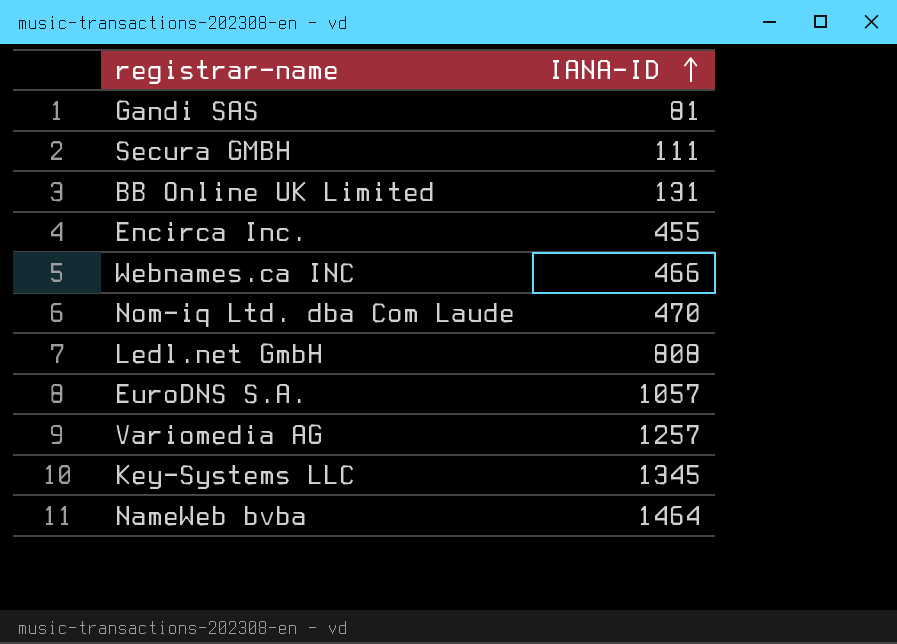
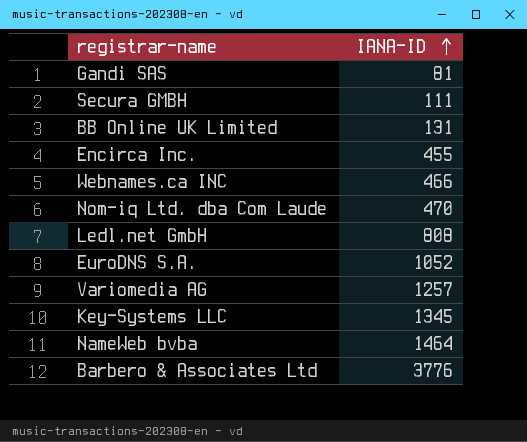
EuroDNS S.A. | IANA-ID: 1057 -> 1052
row Barbero & Associates Ltd: none -> 3776

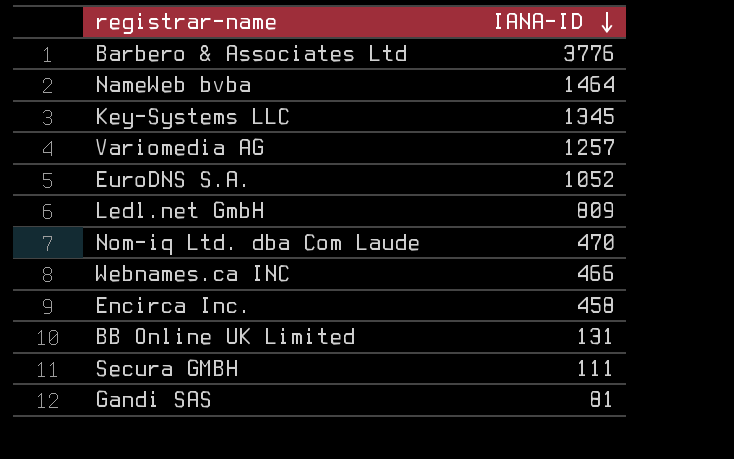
row order: IANA-ID ascending -> IANA-ID descending
Ledl.net GmbH | IANA-ID: 808 -> 809
Encirca Inc. | IANA-ID: 455 -> 458

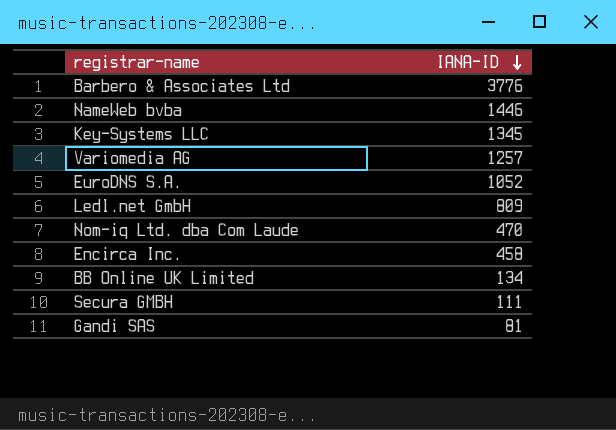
row Webnames.ca INC: 466 -> none
NameWeb bvba | IANA-ID: 1464 -> 1446
BB Online UK Limited | IANA-ID: 131 -> 134

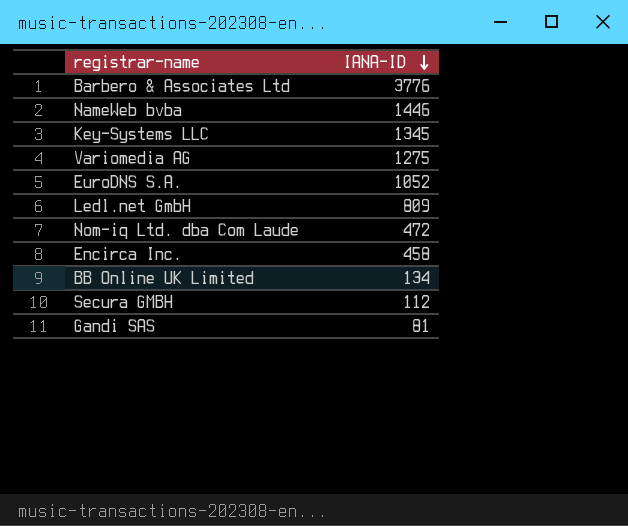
Variomedia AG | IANA-ID: 1257 -> 1275
Nom-iq Ltd. dba Com Laude | IANA-ID: 470 -> 472
Secura GMBH | IANA-ID: 111 -> 112

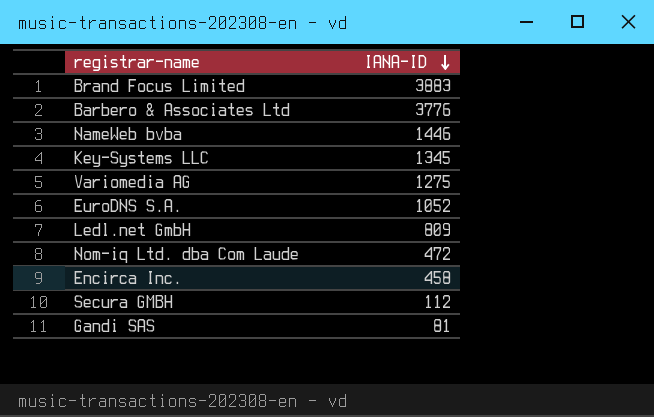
row BB Online UK Limited: 134 -> none
row Brand Focus Limited: none -> 3883

